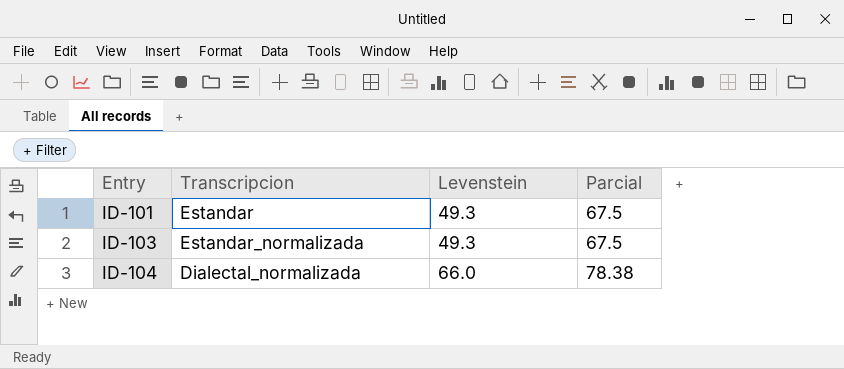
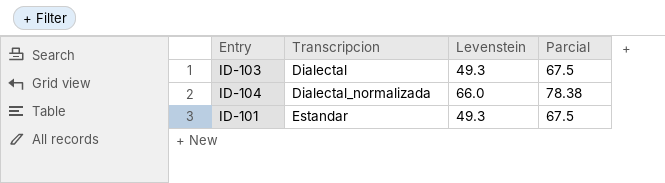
row order: Entry ascending -> Transcripcion ascending
ID-103 | Transcripcion: Estandar_normalizada -> Dialectal

